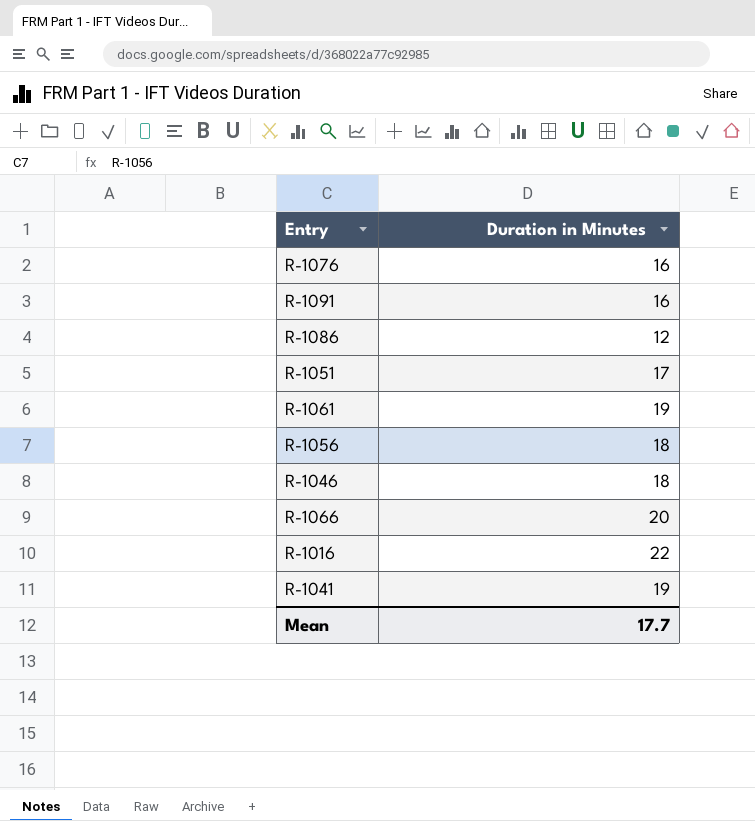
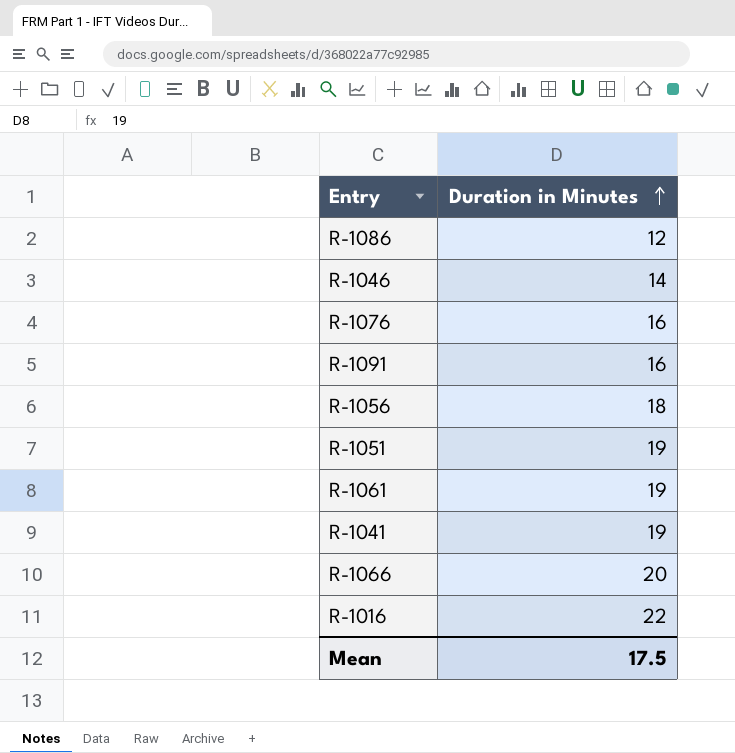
row order: none -> Duration in Minutes ascending
R-1046 | Duration in Minutes: 18 -> 14
R-1051 | Duration in Minutes: 17 -> 19
Mean | Duration in Minutes: 17.7 -> 17.5

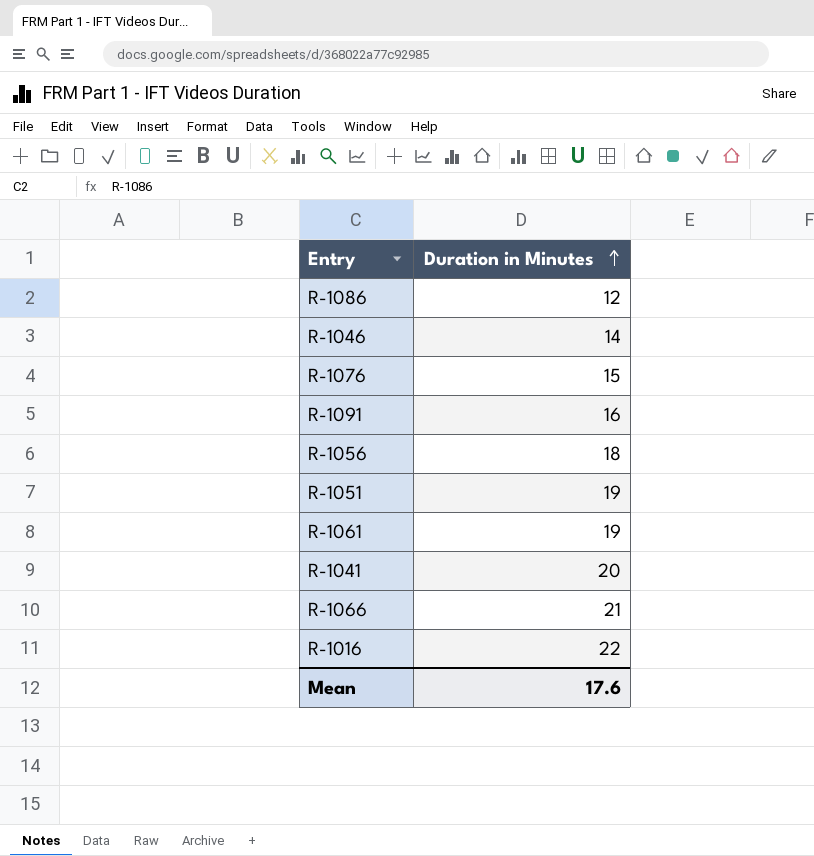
R-1076 | Duration in Minutes: 16 -> 15
R-1041 | Duration in Minutes: 19 -> 20
R-1066 | Duration in Minutes: 20 -> 21
Mean | Duration in Minutes: 17.5 -> 17.6

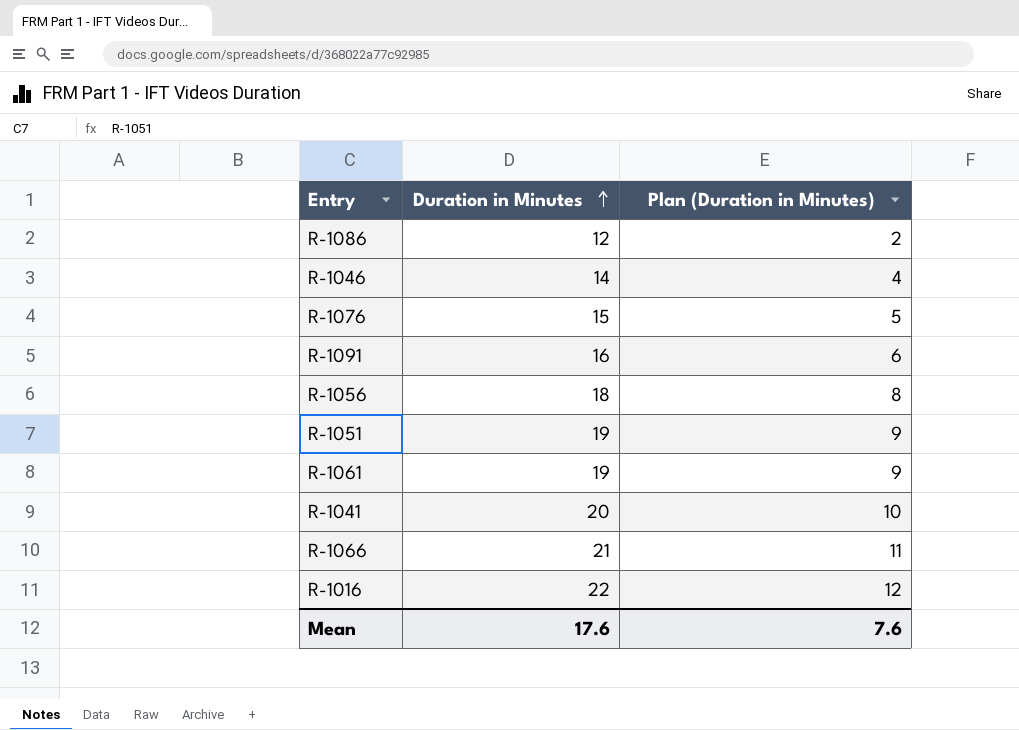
column Plan (Duration in Minutes) | formula: none -> [Duration in Minutes] - 10

